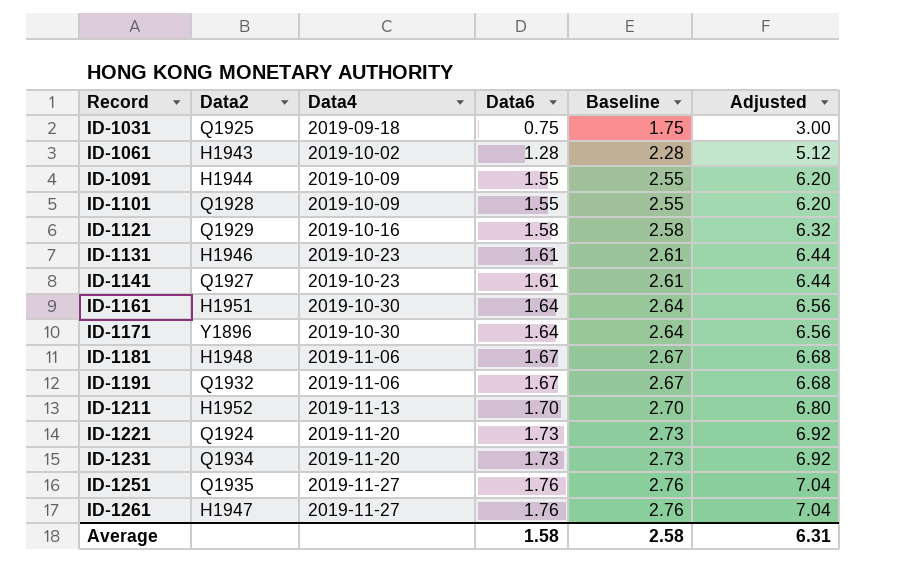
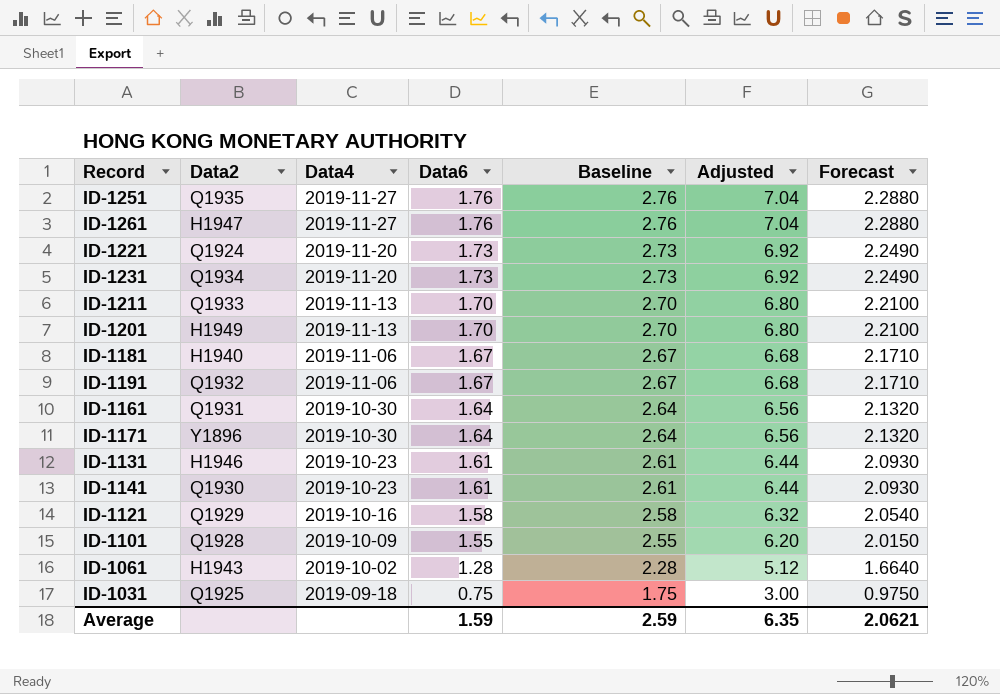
row order: Record ascending -> Data4 descending
column Forecast | formula: none -> [Data6] * 1.3
row ID-1091: H1944 | 2019-10-09 | 1.55 | 2.55 | 6.20 -> none
ID-1211 | Data2: H1952 -> Q1933
row ID-1201: none -> H1949 | 2019-11-13 | 1.70 | 2.70 | 6.80 | 2.2100
ID-1181 | Data2: H1948 -> H1940
ID-1161 | Data2: H1951 -> Q1931
ID-1141 | Data2: Q1927 -> Q1930
Average | Data6: 1.58 -> 1.59
Average | Baseline: 2.58 -> 2.59
Average | Adjusted: 6.31 -> 6.35

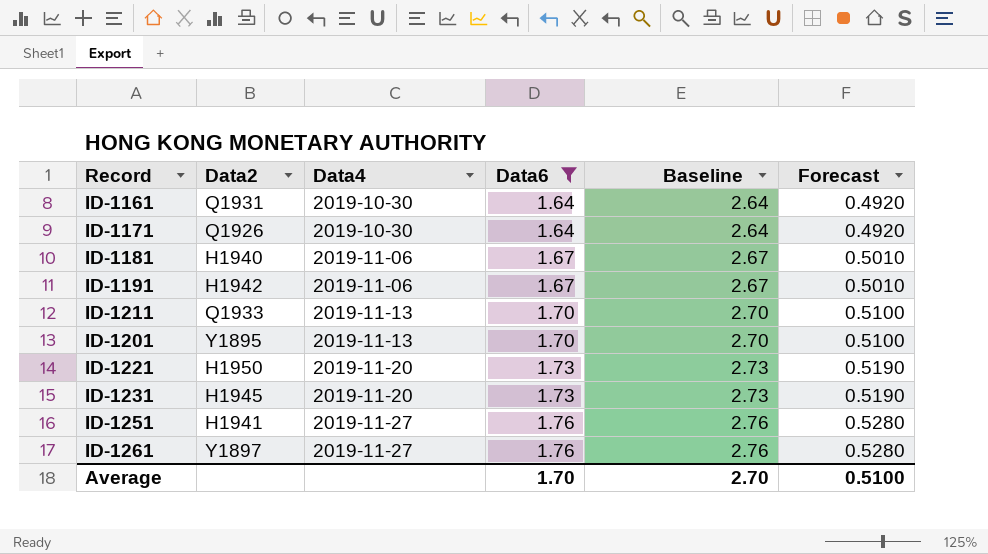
filter: none -> Data6 >= 1.64
row order: Data4 descending -> Data4 ascending
column Adjusted | formula: [Data6] * 4 -> none
column Forecast | formula: [Data6] * 1.3 -> [Data6] * 0.3
ID-1171 | Data2: Y1896 -> Q1926
ID-1191 | Data2: Q1932 -> H1942
ID-1201 | Data2: H1949 -> Y1895
ID-1221 | Data2: Q1924 -> H1950
ID-1231 | Data2: Q1934 -> H1945
ID-1251 | Data2: Q1935 -> H1941
ID-1261 | Data2: H1947 -> Y1897
Average | Data6: 1.59 -> 1.70
Average | Baseline: 2.59 -> 2.70
Average | Forecast: 2.0621 -> 0.5100

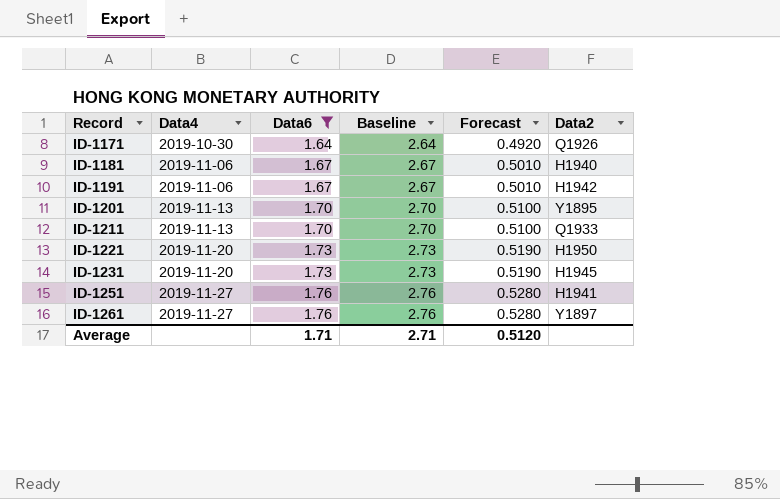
row order: Data4 ascending -> Record ascending
column Data2 | position: 2 -> 6
row ID-1161: Q1931 | 2019-10-30 | 1.64 | 2.64 | 0.4920 -> none
Average | Data6: 1.70 -> 1.71
Average | Baseline: 2.70 -> 2.71
Average | Forecast: 0.5100 -> 0.5120

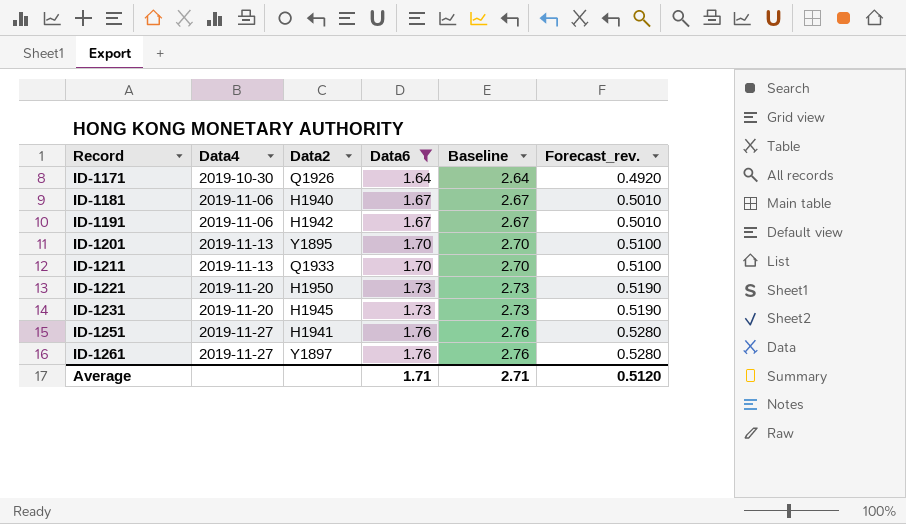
column Data2 | position: 6 -> 3
column name: Forecast -> Forecast_rev.

